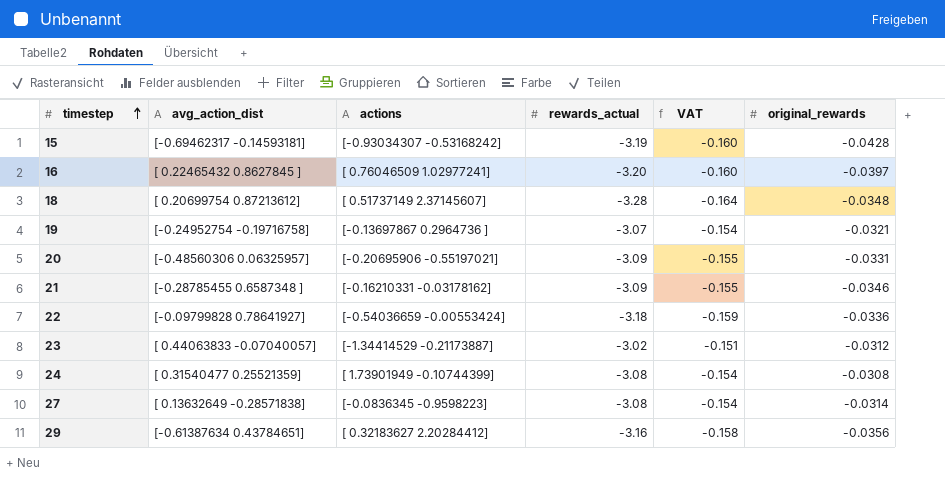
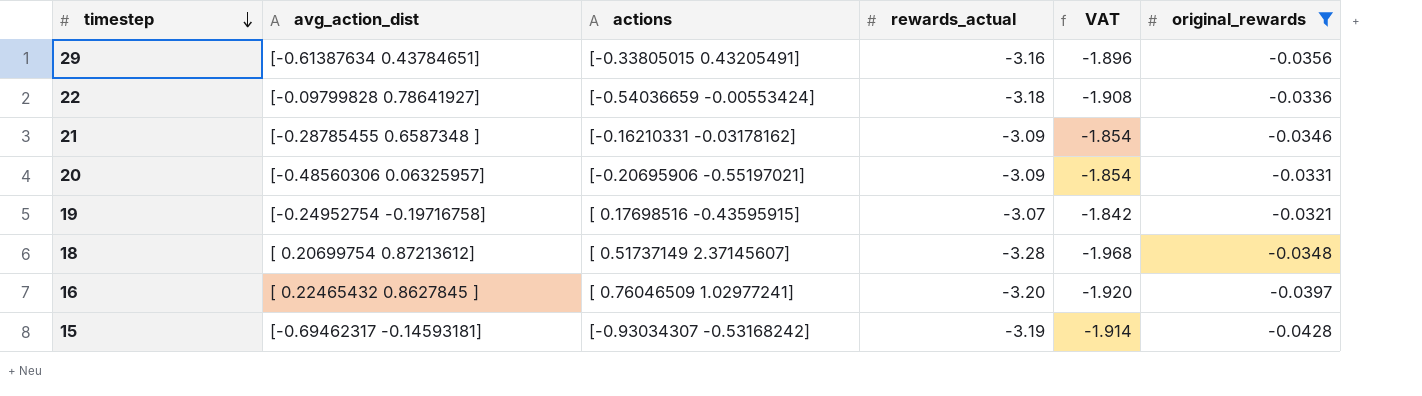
filter: none -> original_rewards <= -0.0321
row order: timestep ascending -> timestep descending
column VAT | formula: [rewards_actual] * 0.05 -> [rewards_actual] * 0.6
29 | actions: [ 0.32183627 2.20284412] -> [-0.33805015 0.43205491]
19 | actions: [-0.13697867 0.2964736 ] -> [ 0.17698516 -0.43595915]

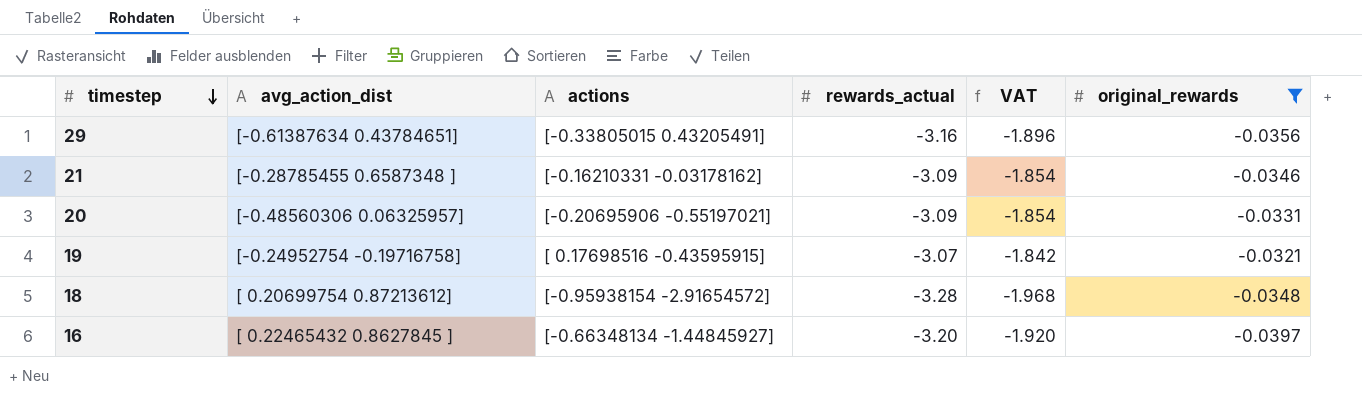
row 22: [-0.09799828 0.78641927] | [-0.54036659 -0.00553424] | -3.18 | -1.908 | -0.0336 -> none
row 15: [-0.69462317 -0.14593181] | [-0.93034307 -0.53168242] | -3.19 | -1.914 | -0.0428 -> none
18 | actions: [ 0.51737149 2.37145607] -> [-0.95938154 -2.91654572]
16 | actions: [ 0.76046509 1.02977241] -> [-0.66348134 -1.44845927]

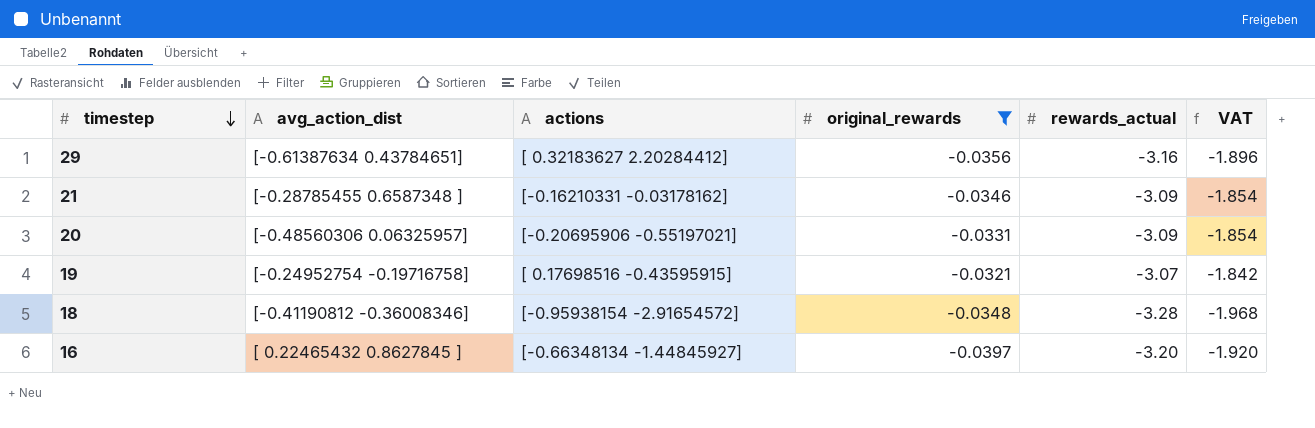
column original_rewards | position: 6 -> 4
29 | actions: [-0.33805015 0.43205491] -> [ 0.32183627 2.20284412]
18 | avg_action_dist: [ 0.20699754 0.87213612] -> [-0.41190812 -0.36008346]

